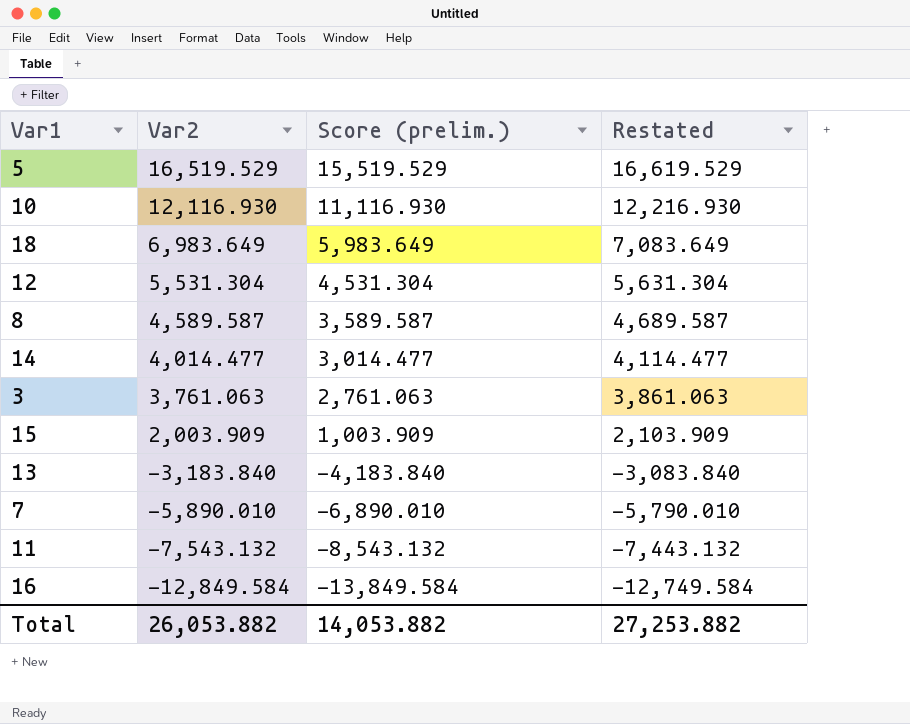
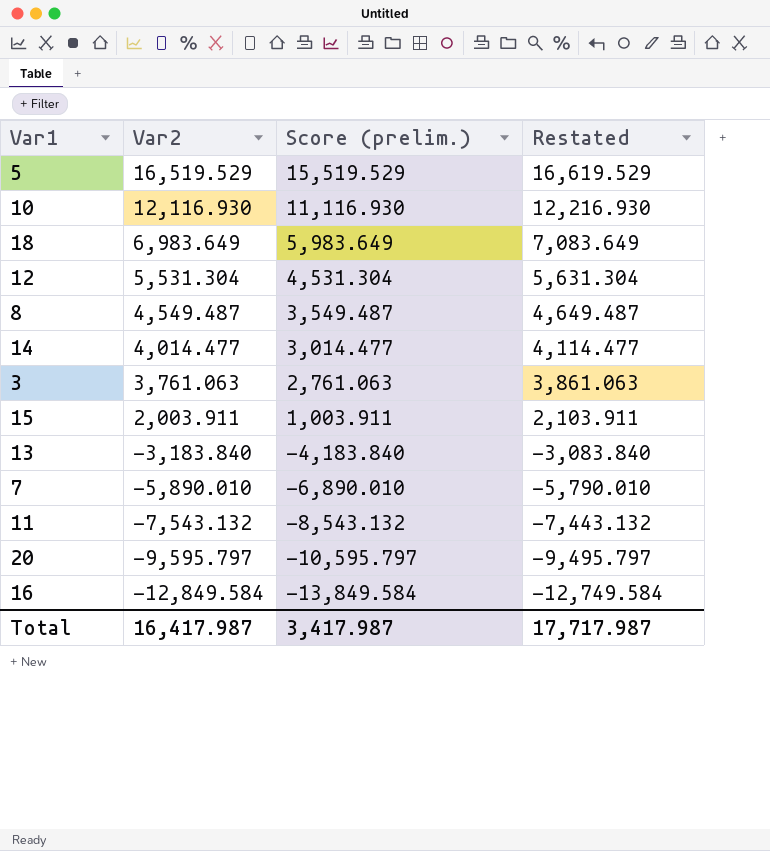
8 | Var2: 4,589.587 -> 4,549.487
8 | Score (prelim.): 3,589.587 -> 3,549.487
8 | Restated: 4,689.587 -> 4,649.487
15 | Var2: 2,003.909 -> 2,003.911
15 | Score (prelim.): 1,003.909 -> 1,003.911
15 | Restated: 2,103.909 -> 2,103.911
row 20: none -> -9,595.797 | -10,595.797 | -9,495.797
Total | Var2: 26,053.882 -> 16,417.987
Total | Score (prelim.): 14,053.882 -> 3,417.987
Total | Restated: 27,253.882 -> 17,717.987

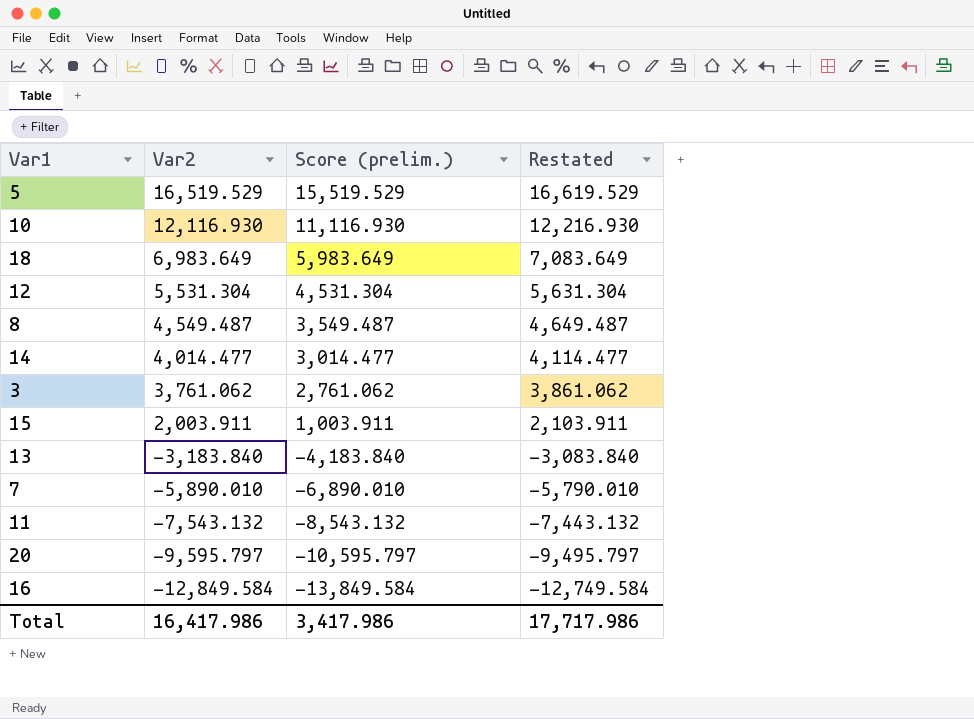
3 | Var2: 3,761.063 -> 3,761.062
3 | Score (prelim.): 2,761.063 -> 2,761.062
3 | Restated: 3,861.063 -> 3,861.062
Total | Var2: 16,417.987 -> 16,417.986
Total | Score (prelim.): 3,417.987 -> 3,417.986
Total | Restated: 17,717.987 -> 17,717.986

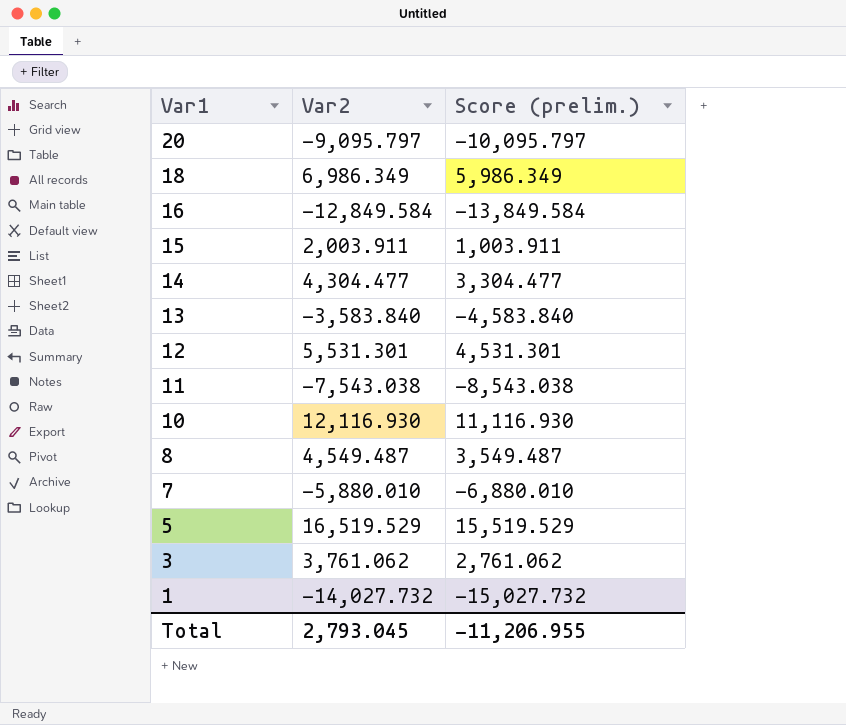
row order: Var2 descending -> Var1 descending
column Restated | formula: [Var2] + 100 -> none
20 | Var2: -9,595.797 -> -9,095.797
20 | Score (prelim.): -10,595.797 -> -10,095.797
18 | Var2: 6,983.649 -> 6,986.349
18 | Score (prelim.): 5,983.649 -> 5,986.349
14 | Var2: 4,014.477 -> 4,304.477
14 | Score (prelim.): 3,014.477 -> 3,304.477
13 | Var2: -3,183.840 -> -3,583.840
13 | Score (prelim.): -4,183.840 -> -4,583.840
12 | Var2: 5,531.304 -> 5,531.301
12 | Score (prelim.): 4,531.304 -> 4,531.301
11 | Var2: -7,543.132 -> -7,543.038
11 | Score (prelim.): -8,543.132 -> -8,543.038
7 | Var2: -5,890.010 -> -5,880.010
7 | Score (prelim.): -6,890.010 -> -6,880.010
row 1: none -> -14,027.732 | -15,027.732
Total | Var2: 16,417.986 -> 2,793.045
Total | Score (prelim.): 3,417.986 -> -11,206.955

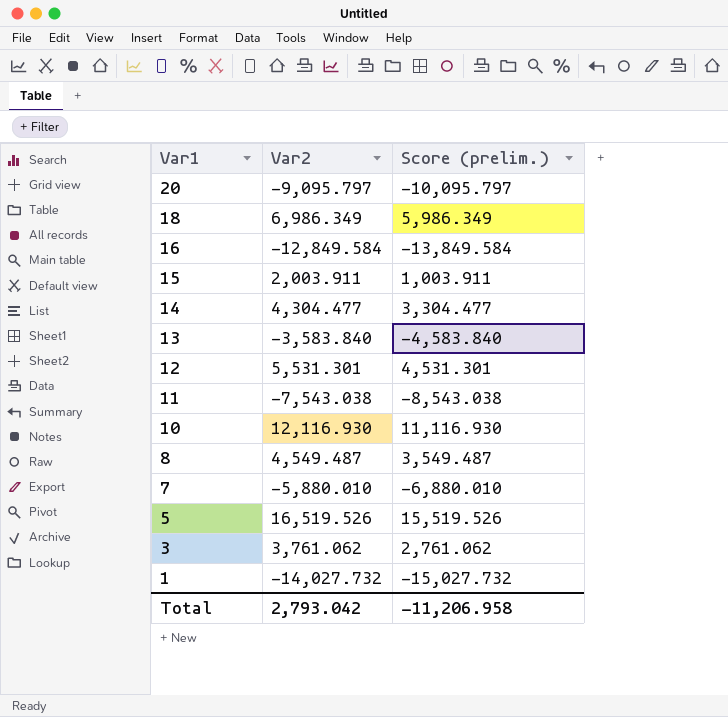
5 | Var2: 16,519.529 -> 16,519.526
5 | Score (prelim.): 15,519.529 -> 15,519.526
Total | Var2: 2,793.045 -> 2,793.042
Total | Score (prelim.): -11,206.955 -> -11,206.958

